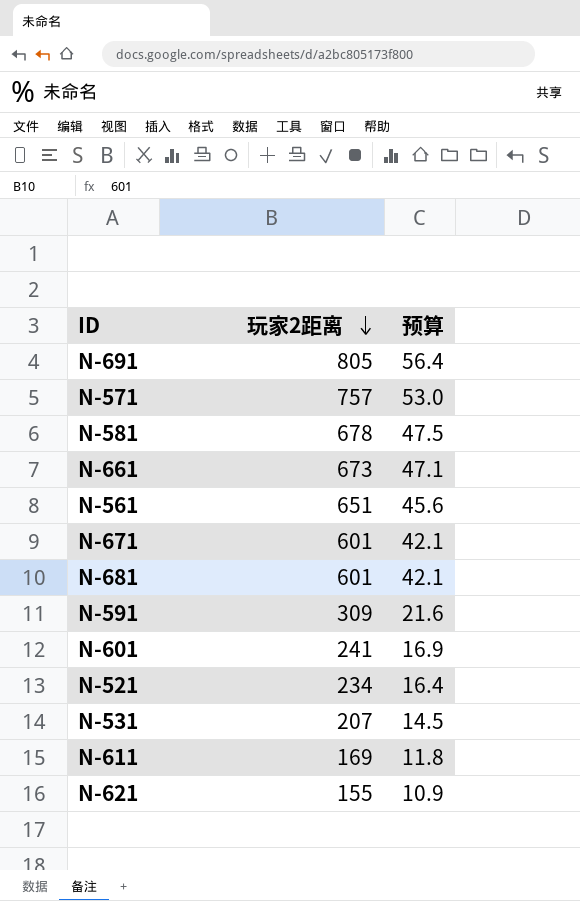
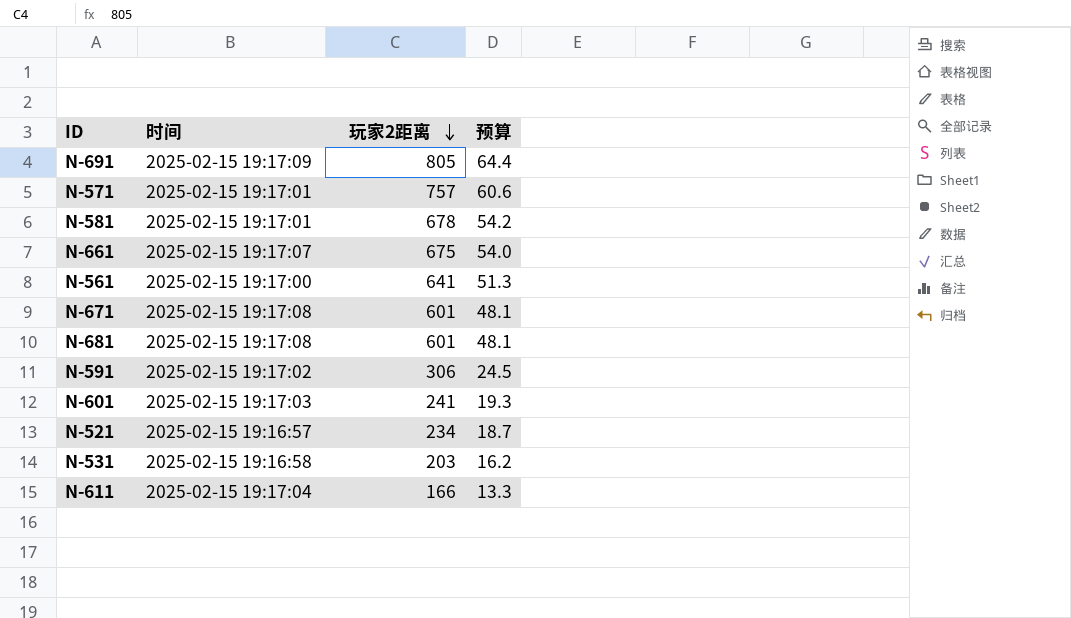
column 时间 | position: none -> 2
column 预算 | formula: [玩家2距离] * 0.07 -> [玩家2距离] * 0.08
row N-621: 155 | 10.9 -> none
N-661 | 玩家2距离: 673 -> 675
N-561 | 玩家2距离: 651 -> 641
N-591 | 玩家2距离: 309 -> 306
N-531 | 玩家2距离: 207 -> 203
N-611 | 玩家2距离: 169 -> 166

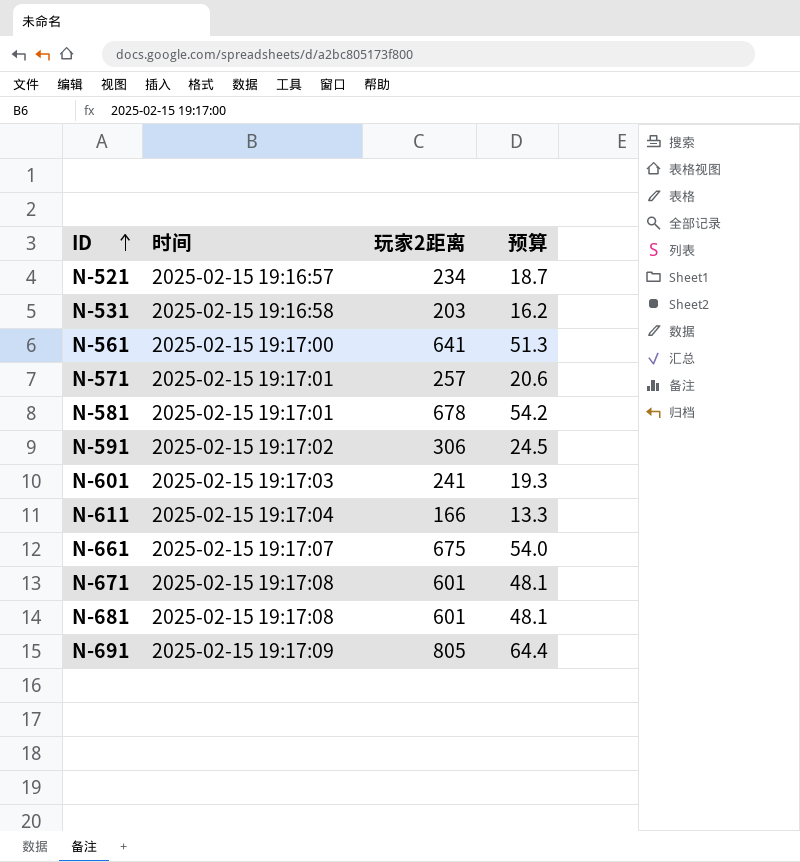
row order: 玩家2距离 descending -> ID ascending
N-571 | 玩家2距离: 757 -> 257
N-571 | 预算: 60.6 -> 20.6

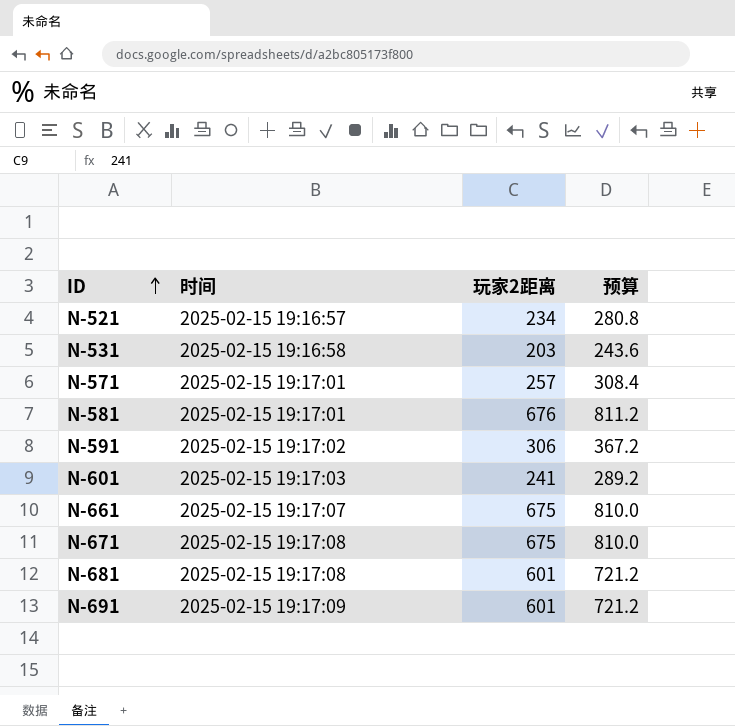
column 预算 | formula: [玩家2距离] * 0.08 -> [玩家2距离] * 1.2
row N-561: 2025-02-15 19:17:00 | 641 | 51.3 -> none
row N-611: 2025-02-15 19:17:04 | 166 | 13.3 -> none
N-581 | 玩家2距离: 678 -> 676
N-671 | 玩家2距离: 601 -> 675
N-691 | 玩家2距离: 805 -> 601

